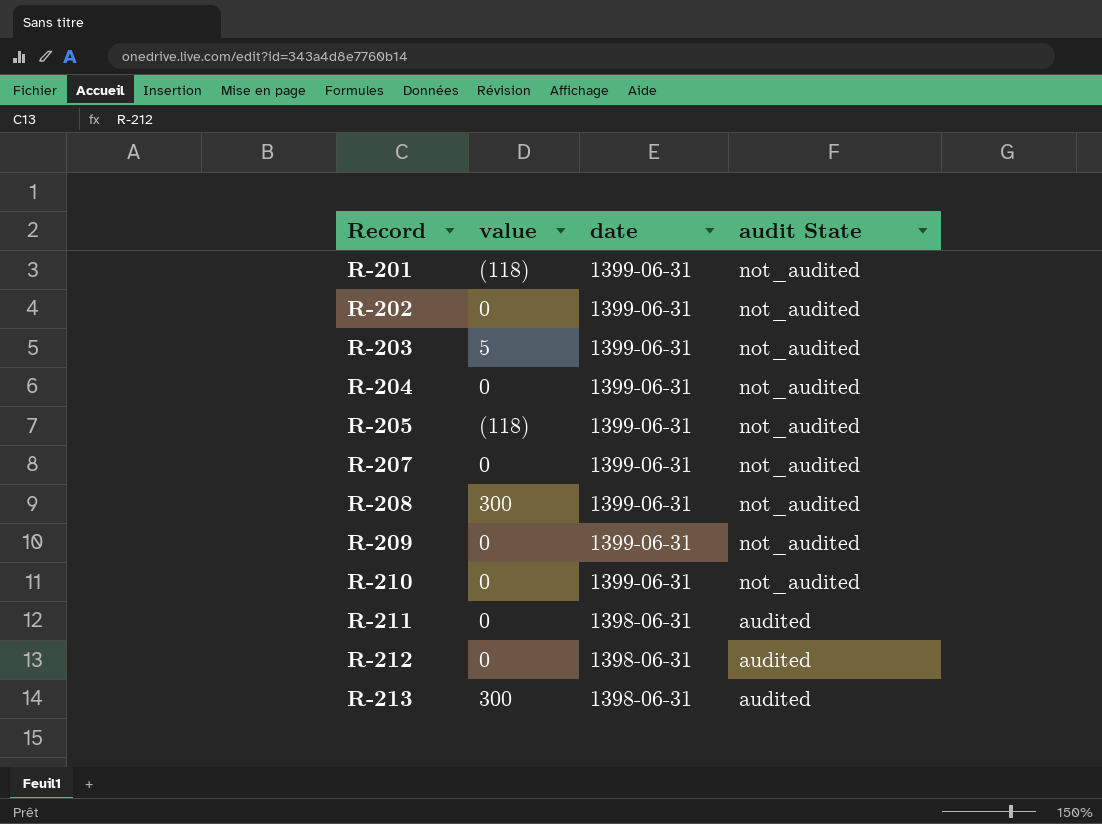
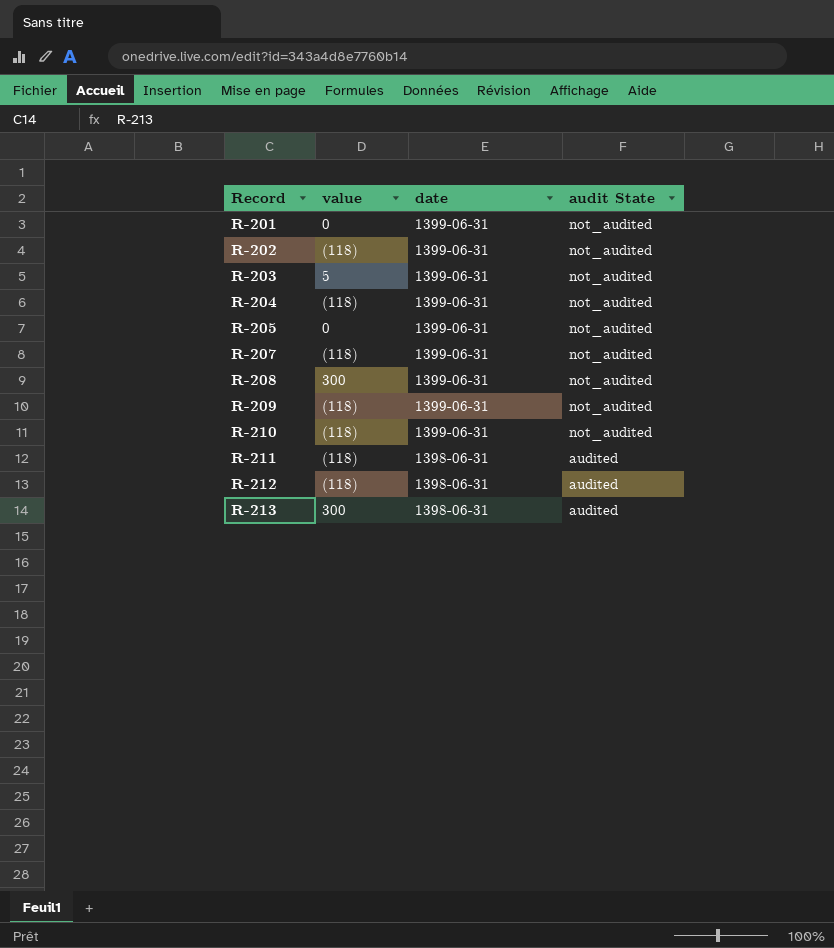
R-201 | value: (118) -> 0
R-202 | value: 0 -> (118)
R-204 | value: 0 -> (118)
R-205 | value: (118) -> 0
R-207 | value: 0 -> (118)
R-209 | value: 0 -> (118)
R-210 | value: 0 -> (118)
R-211 | value: 0 -> (118)
R-212 | value: 0 -> (118)

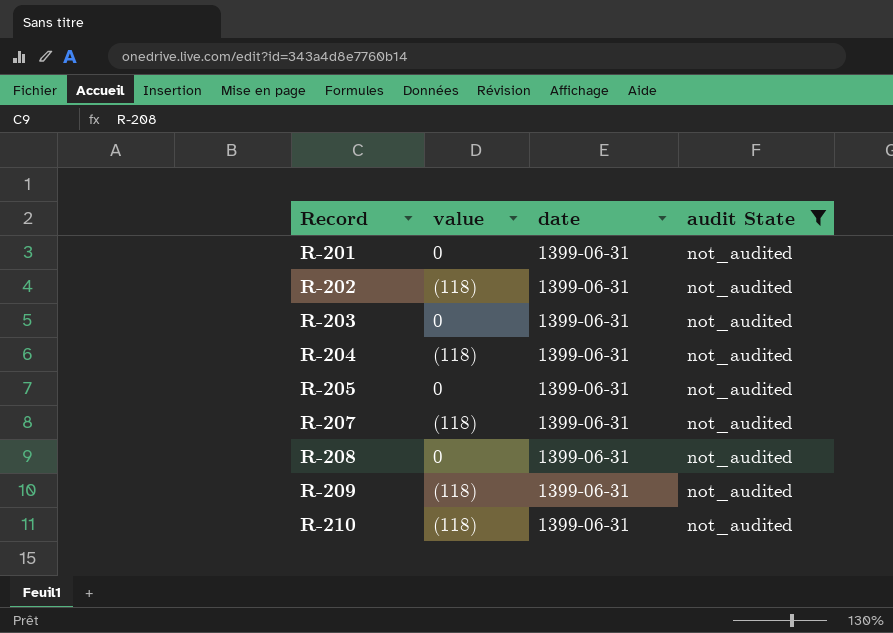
filter: none -> audit State = not_audited
R-203 | value: 5 -> 0
R-208 | value: 300 -> 0

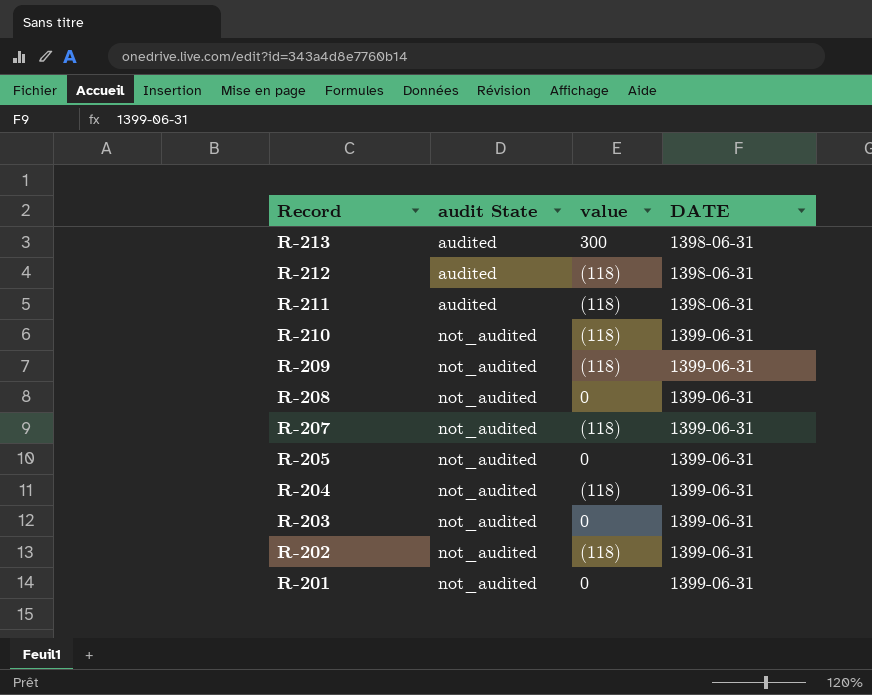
filter: audit State = not_audited -> none
row order: Record ascending -> Record descending
column audit State | position: 4 -> 2
column name: date -> DATE

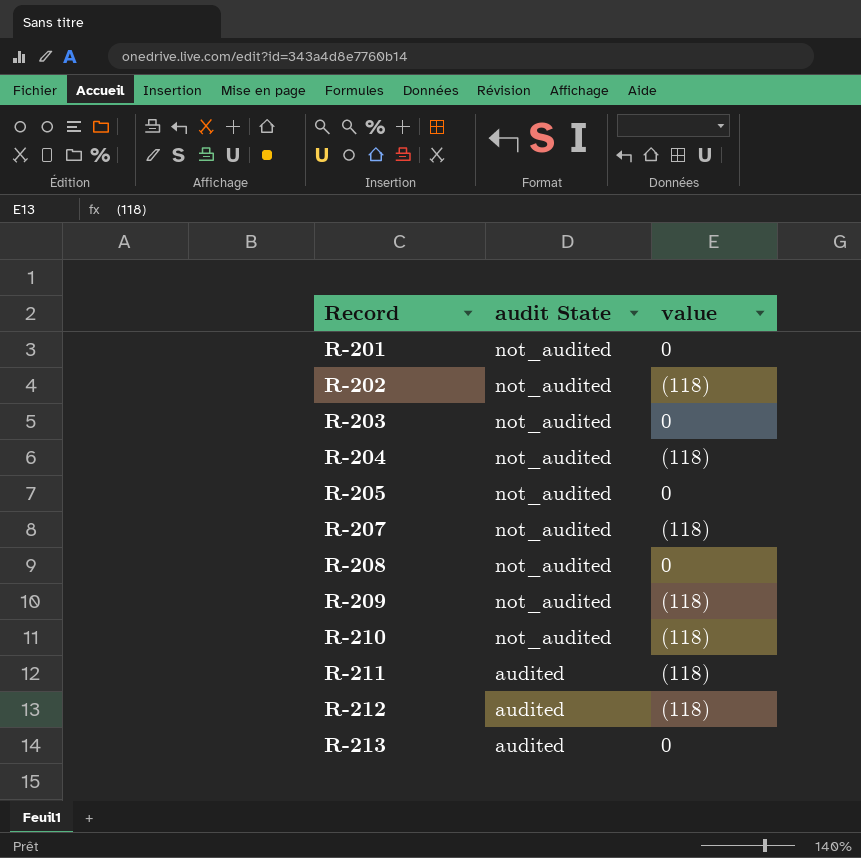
row order: Record descending -> Record ascending
column DATE | position: 4 -> none
R-213 | value: 300 -> 0

